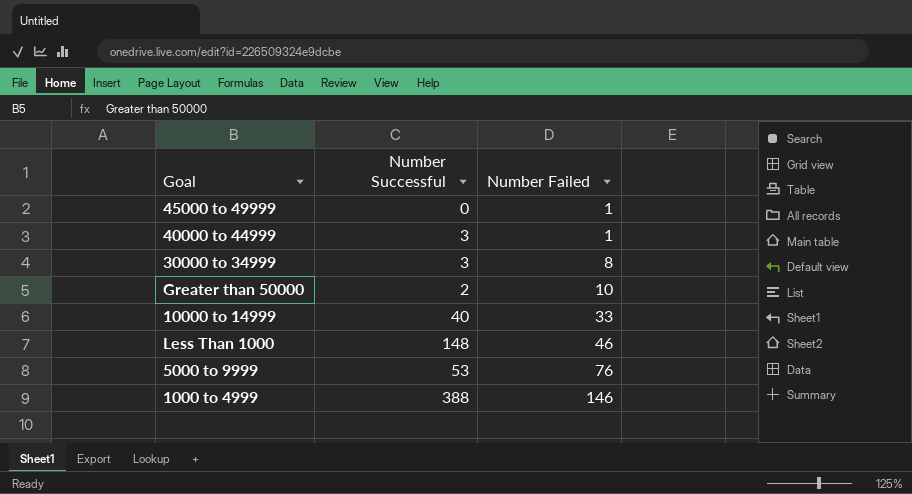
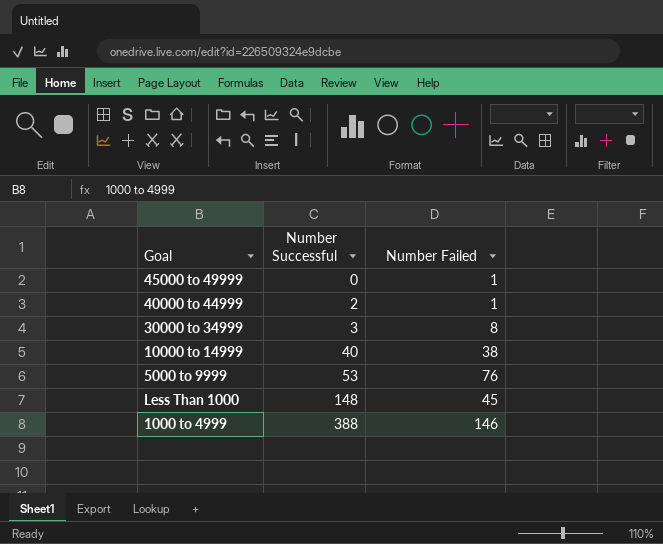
row order: Number Failed ascending -> Number Successful ascending
row Greater than 50000: 2 | 10 -> none
40000 to 44999 | Number Successful: 3 -> 2
10000 to 14999 | Number Failed: 33 -> 38
Less Than 1000 | Number Failed: 46 -> 45

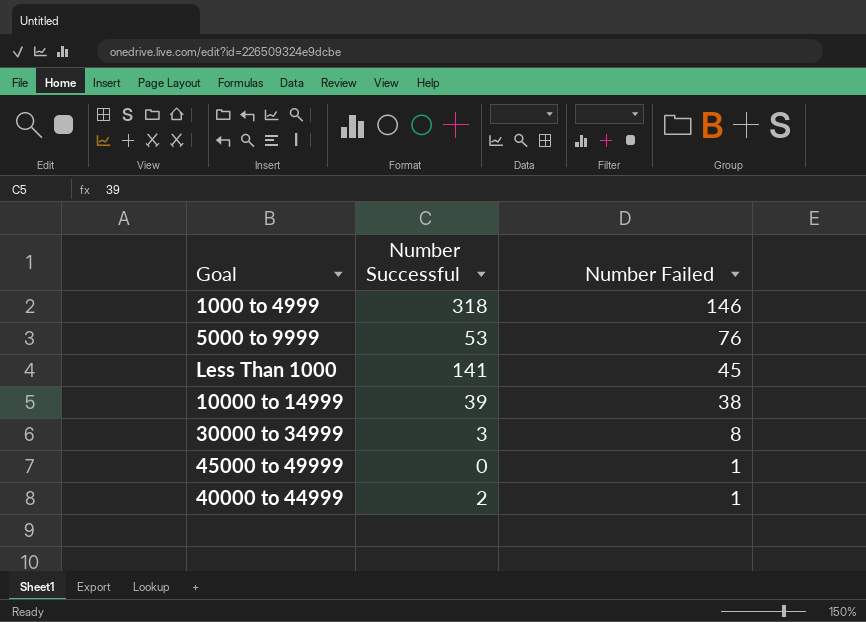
row order: Number Successful ascending -> Number Failed descending
1000 to 4999 | Number Successful: 388 -> 318
Less Than 1000 | Number Successful: 148 -> 141
10000 to 14999 | Number Successful: 40 -> 39

